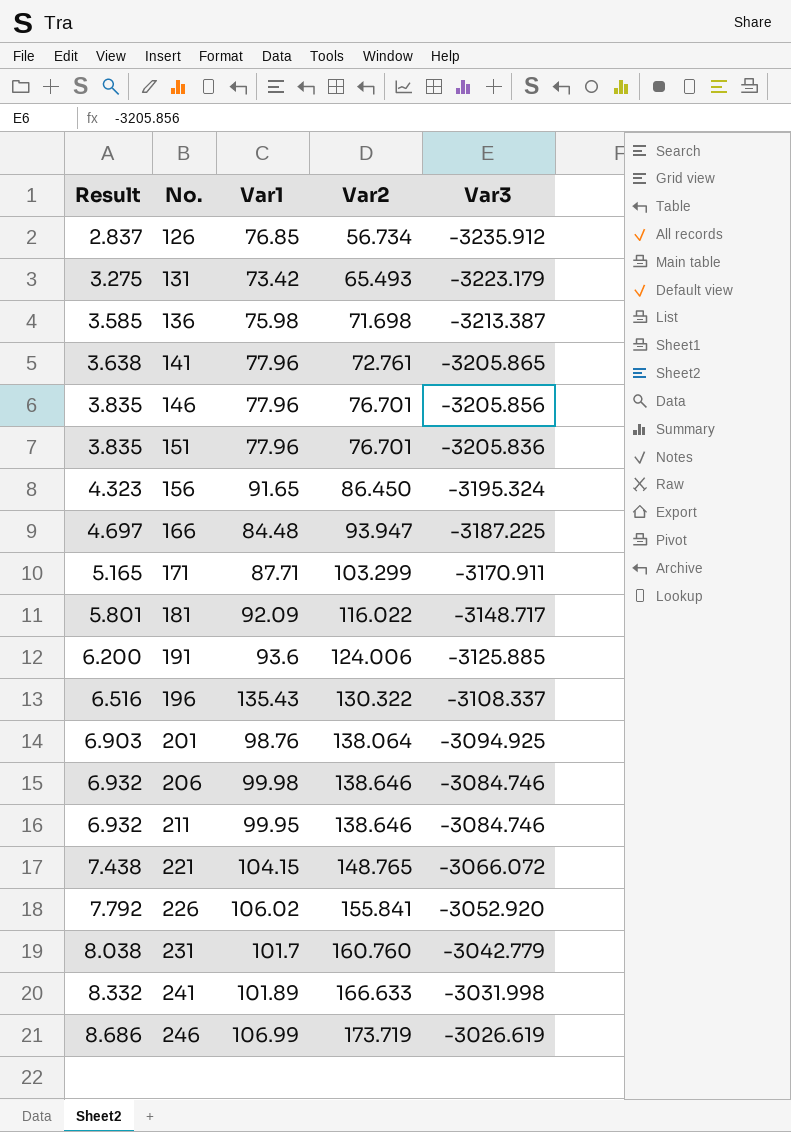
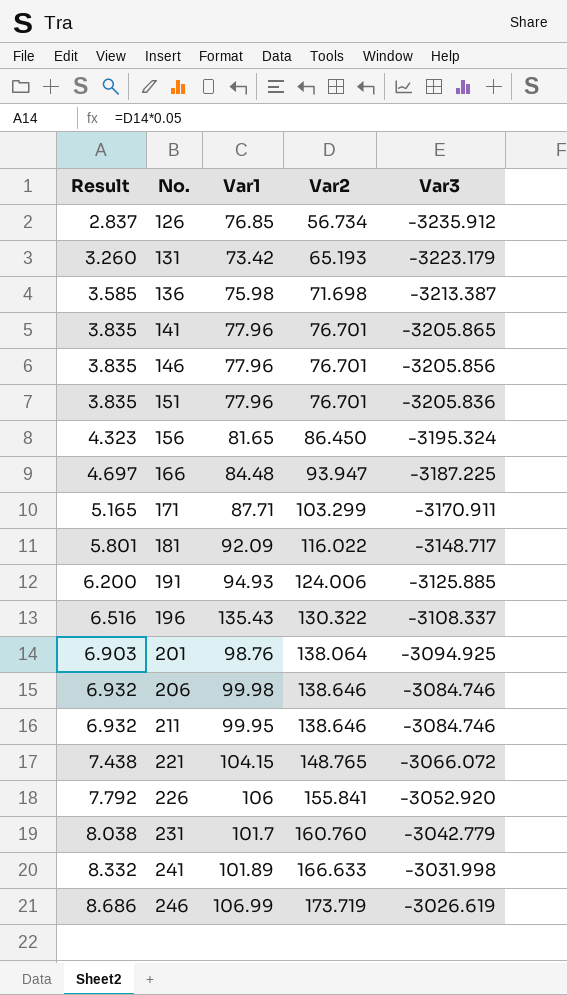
131 | Result: 3.275 -> 3.260
131 | Var2: 65.493 -> 65.193
141 | Result: 3.638 -> 3.835
141 | Var2: 72.761 -> 76.701
156 | Var1: 91.65 -> 81.65
191 | Var1: 93.6 -> 94.93
226 | Var1: 106.02 -> 106

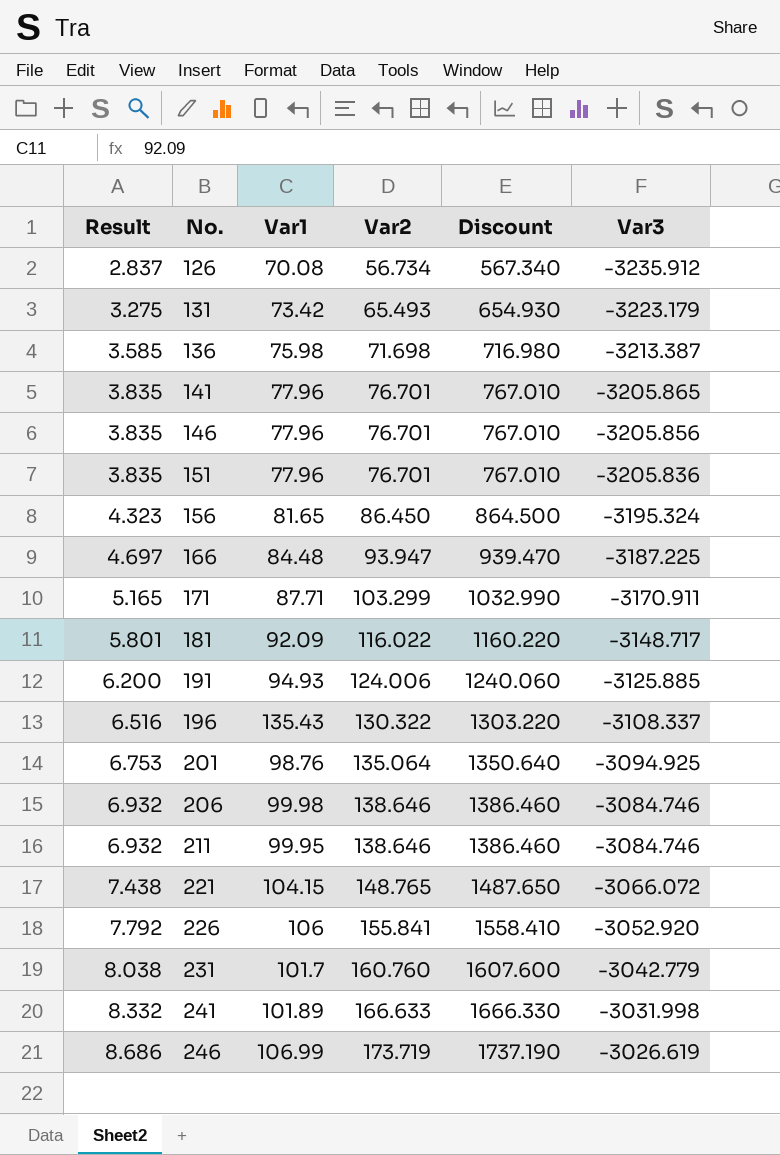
column Discount | formula: none -> [Var2] * 10
126 | Var1: 76.85 -> 70.08
131 | Result: 3.260 -> 3.275
131 | Var2: 65.193 -> 65.493
201 | Result: 6.903 -> 6.753
201 | Var2: 138.064 -> 135.064

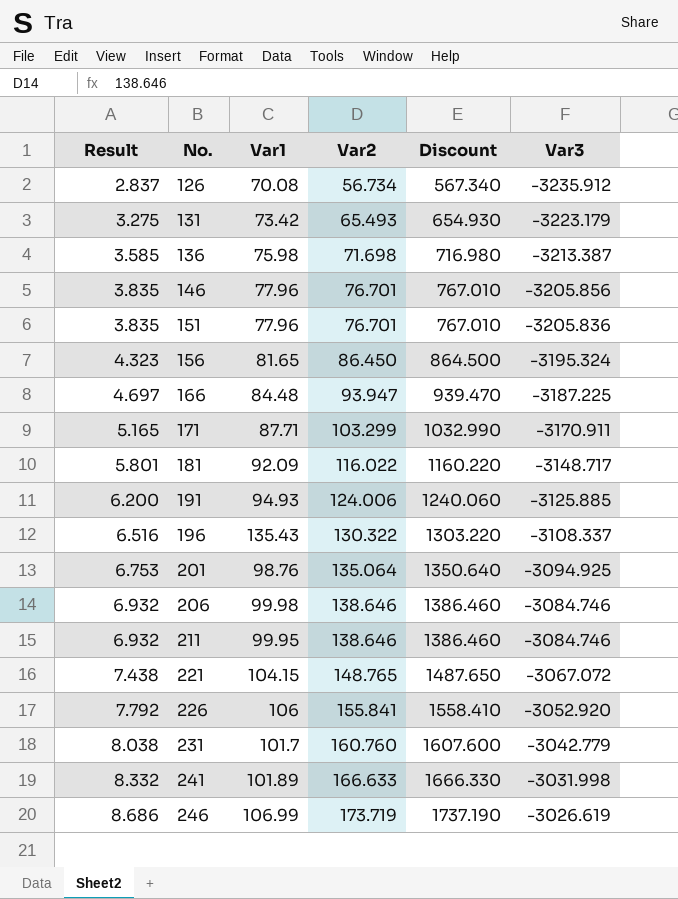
row 141: 3.835 | 77.96 | 76.701 | 767.010 | -3205.865 -> none
221 | Var3: -3066.072 -> -3067.072

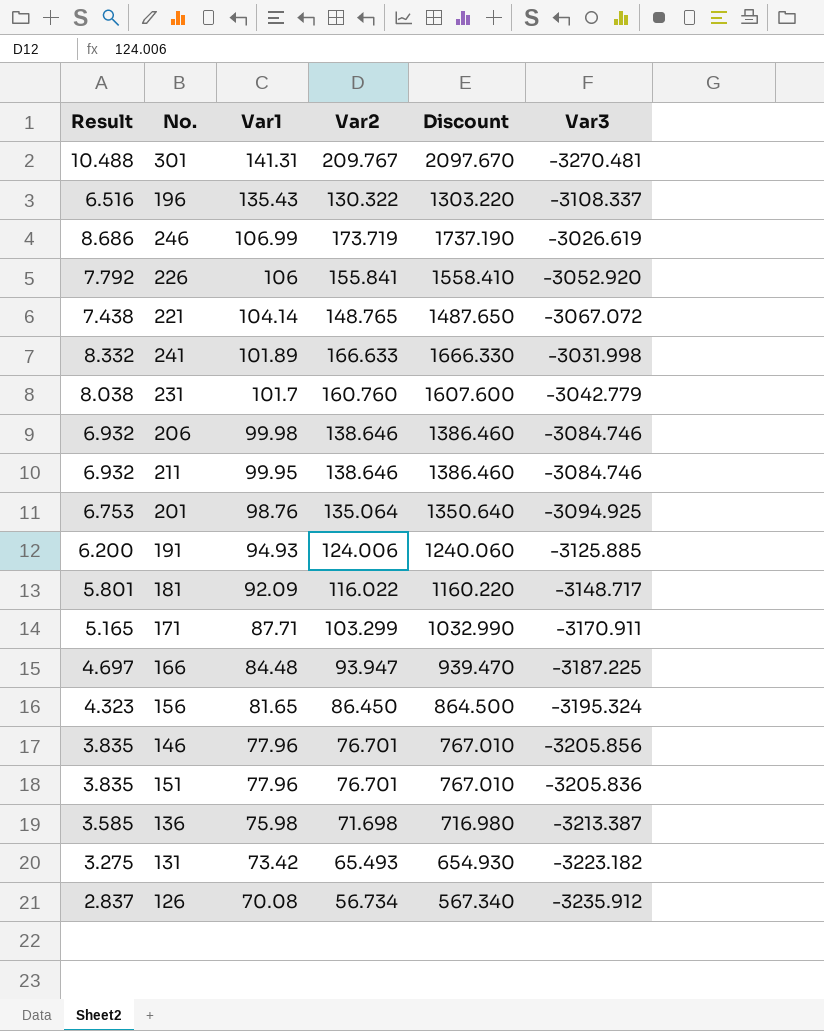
row order: Result ascending -> Var1 descending
row 301: none -> 10.488 | 141.31 | 209.767 | 2097.670 | -3270.481
221 | Var1: 104.15 -> 104.14
131 | Var3: -3223.179 -> -3223.182

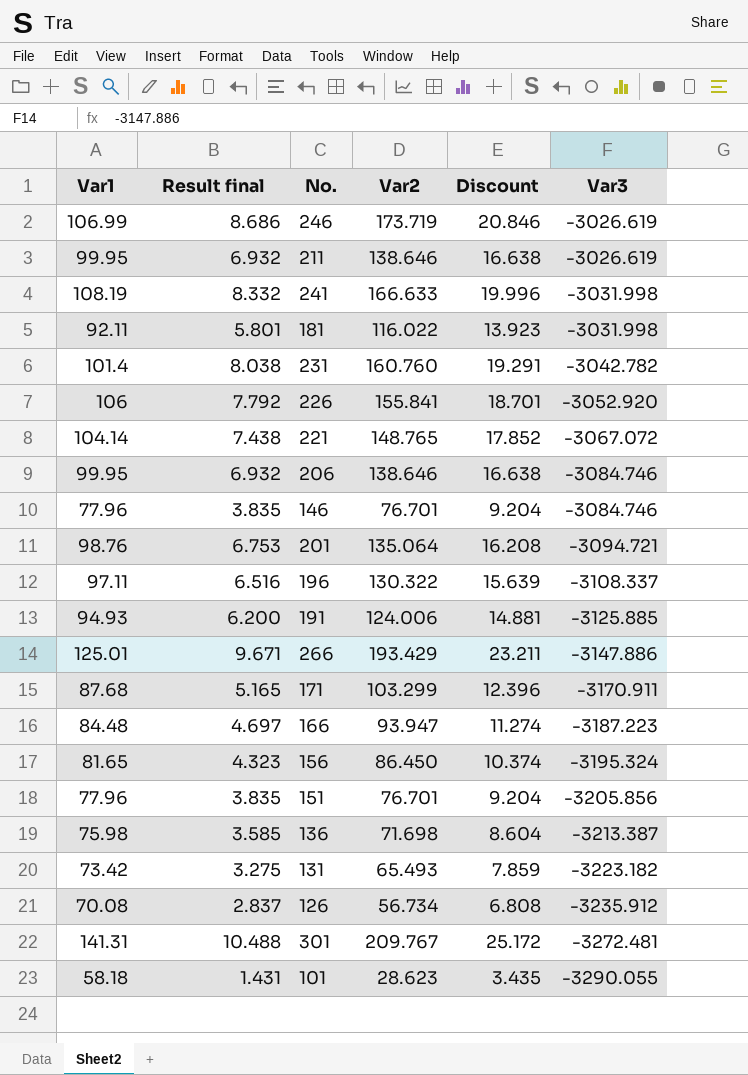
row order: Var1 descending -> Var3 descending
column Var1 | position: 3 -> 1
column name: Result -> Result final
column Discount | formula: [Var2] * 10 -> [Var2] * 0.12
211 | Var3: -3084.746 -> -3026.619
241 | Var1: 101.89 -> 108.19
181 | Var1: 92.09 -> 92.11
181 | Var3: -3148.717 -> -3031.998
231 | Var1: 101.7 -> 101.4
231 | Var3: -3042.779 -> -3042.782
206 | Var1: 99.98 -> 99.95
146 | Var3: -3205.856 -> -3084.746
201 | Var3: -3094.925 -> -3094.721
196 | Var1: 135.43 -> 97.11
row 266: none -> 125.01 | 9.671 | 193.429 | 23.211 | -3147.886
171 | Var1: 87.71 -> 87.68
166 | Var3: -3187.225 -> -3187.223
151 | Var3: -3205.836 -> -3205.856
301 | Var3: -3270.481 -> -3272.481
row 101: none -> 58.18 | 1.431 | 28.623 | 3.435 | -3290.055

